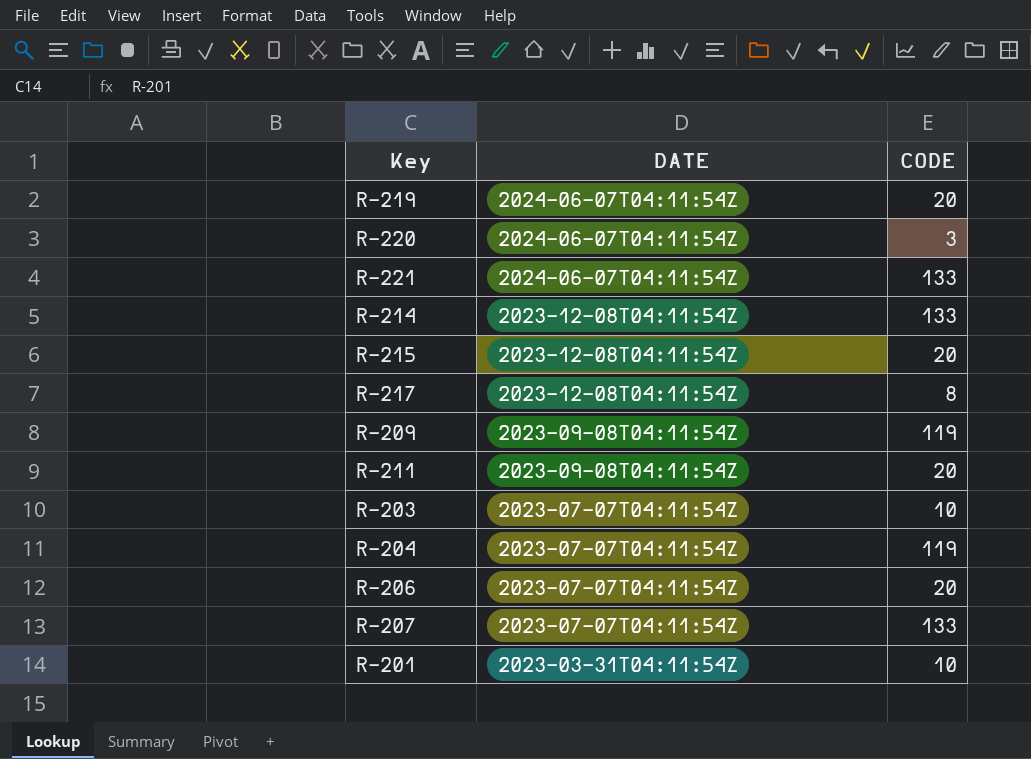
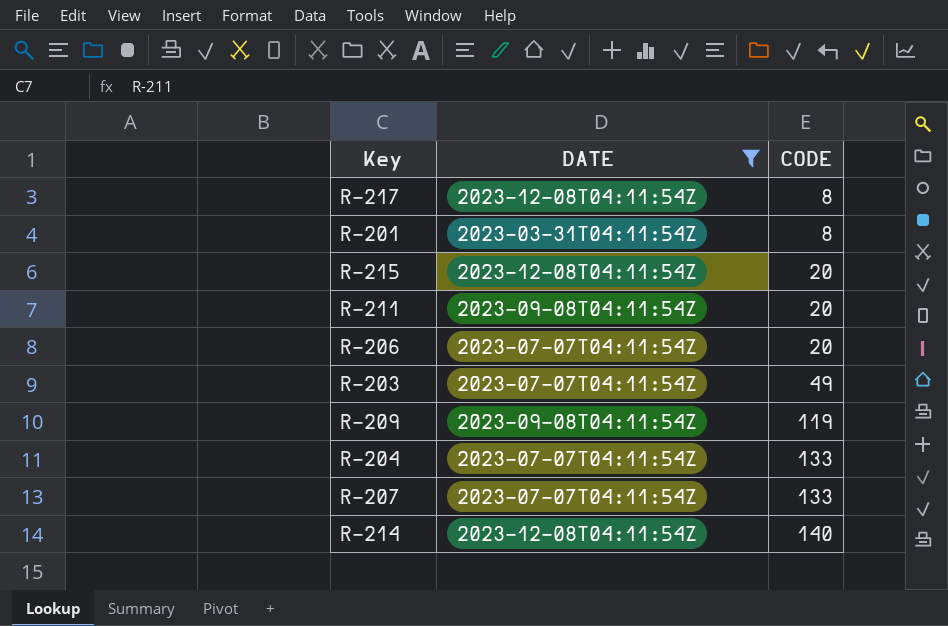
filter: none -> DATE != 2024-06-07T04:11:54Z
row order: DATE descending -> CODE ascending
R-201 | CODE: 10 -> 8
R-203 | CODE: 10 -> 49
R-204 | CODE: 119 -> 133
R-214 | CODE: 133 -> 140

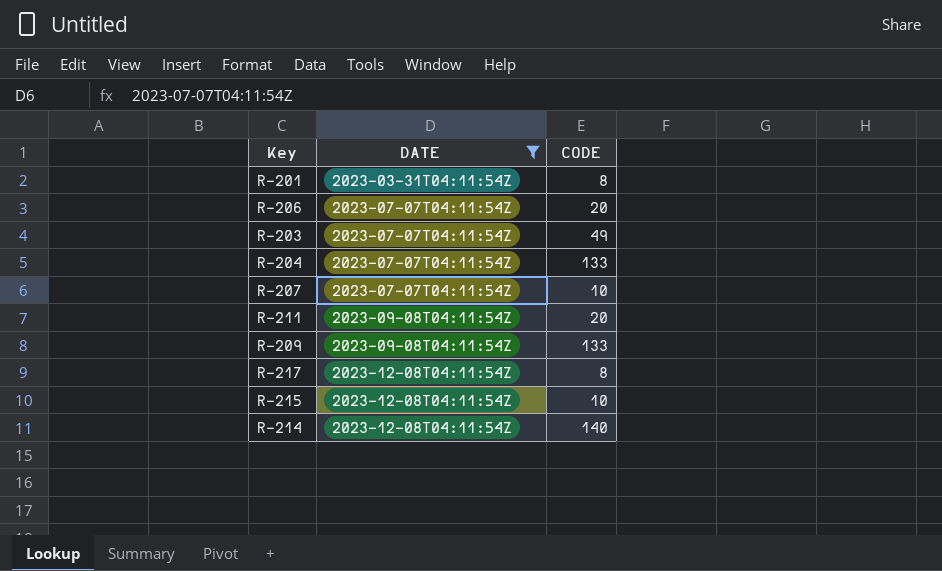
row order: CODE ascending -> DATE ascending
R-207 | CODE: 133 -> 10
R-209 | CODE: 119 -> 133
R-215 | CODE: 20 -> 10

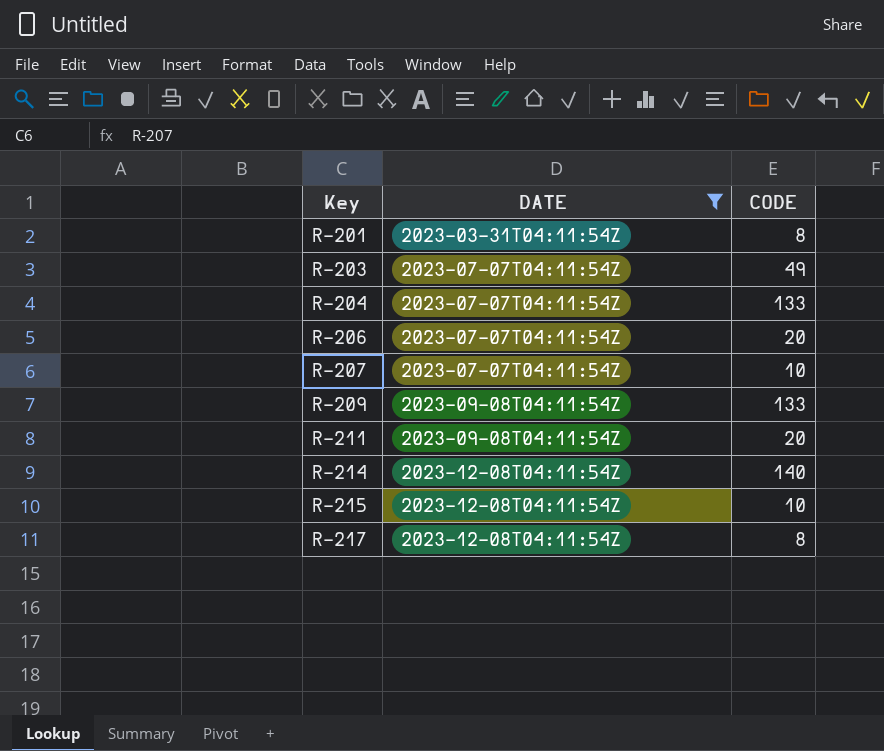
row order: DATE ascending -> Key ascending

